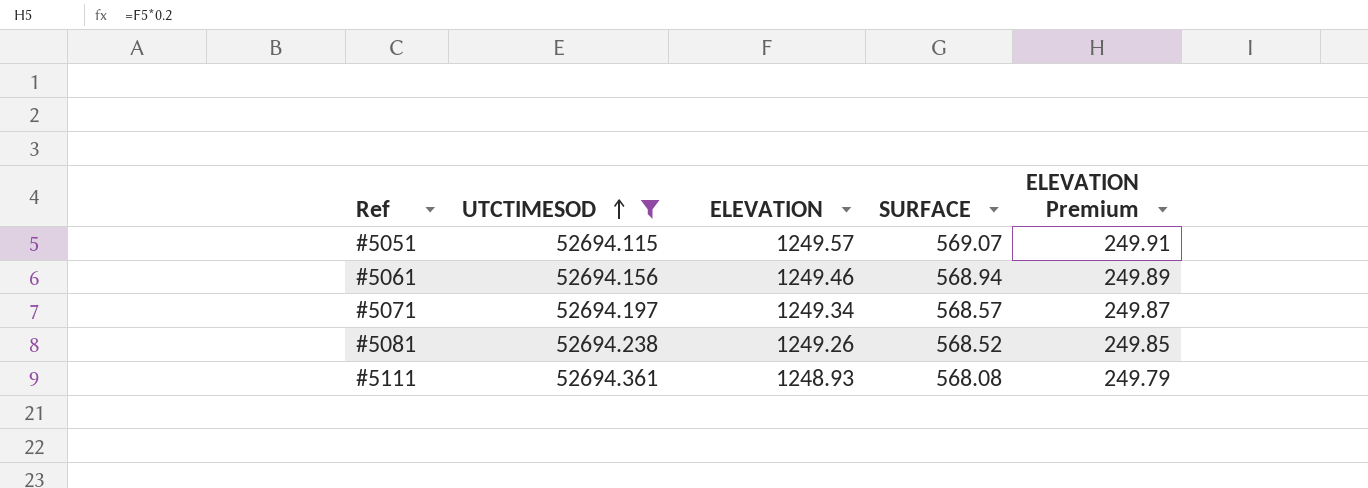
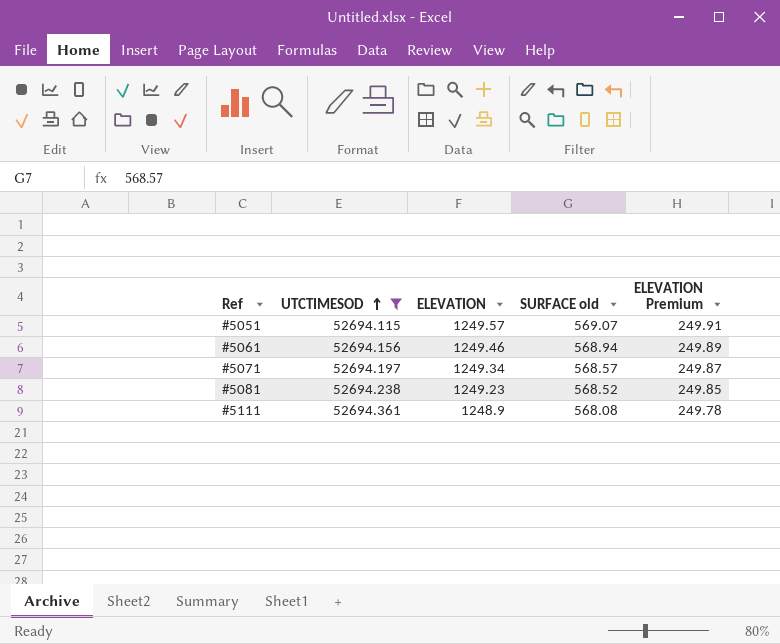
column name: SURFACE -> SURFACE old
#5081 | ELEVATION: 1249.26 -> 1249.23
#5111 | ELEVATION: 1248.93 -> 1248.9
#5111 | ELEVATION Premium: 249.79 -> 249.78

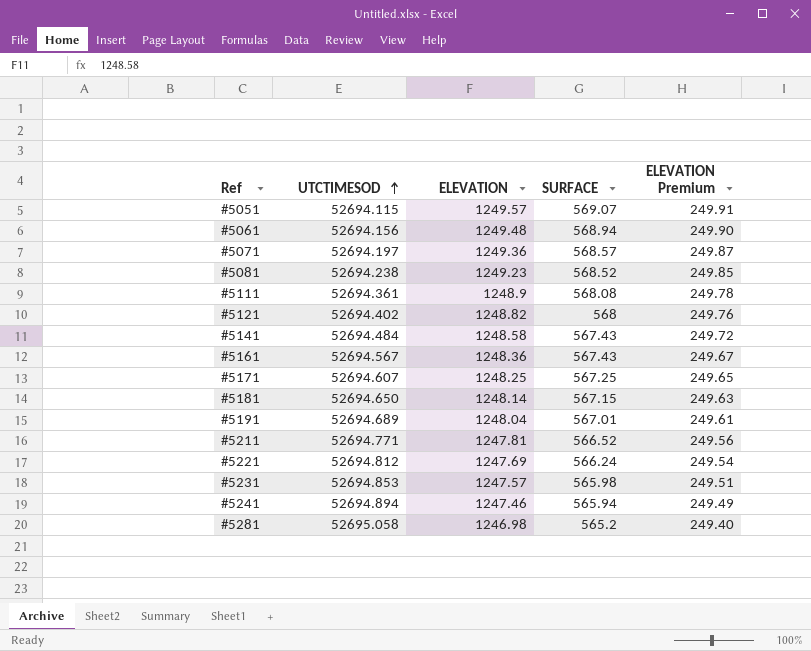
filter: UTCTIMESOD <= 52694.361 -> none
column name: SURFACE old -> SURFACE
#5061 | ELEVATION: 1249.46 -> 1249.48
#5061 | ELEVATION Premium: 249.89 -> 249.90
#5071 | ELEVATION: 1249.34 -> 1249.36

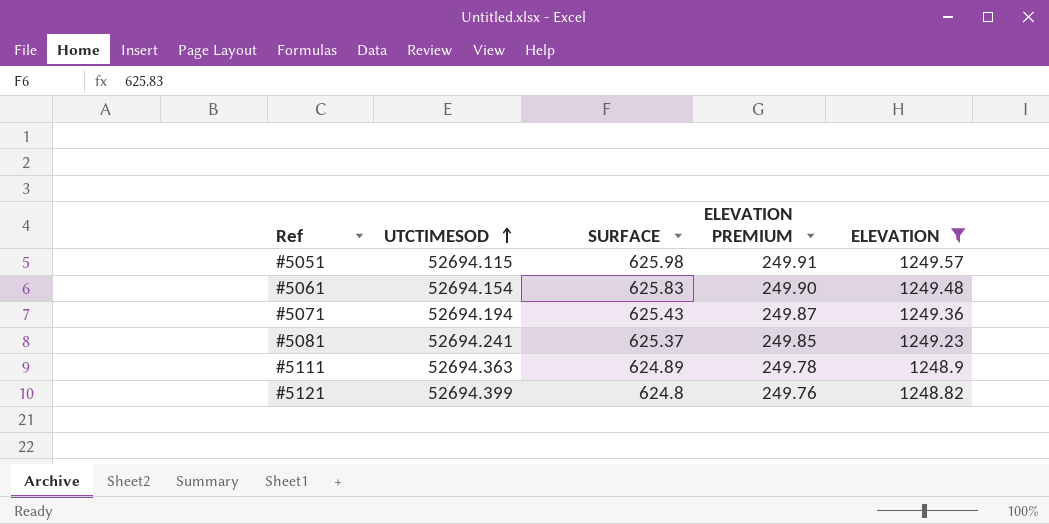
filter: none -> ELEVATION >= 1248.82
column name: ELEVATION Premium -> ELEVATION PREMIUM
column ELEVATION | position: 3 -> 5
#5051 | SURFACE: 569.07 -> 625.98
#5061 | UTCTIMESOD: 52694.156 -> 52694.154
#5061 | SURFACE: 568.94 -> 625.83
#5071 | UTCTIMESOD: 52694.197 -> 52694.194
#5071 | SURFACE: 568.57 -> 625.43
#5081 | UTCTIMESOD: 52694.238 -> 52694.241
#5081 | SURFACE: 568.52 -> 625.37
#5111 | UTCTIMESOD: 52694.361 -> 52694.363
#5111 | SURFACE: 568.08 -> 624.89
#5121 | UTCTIMESOD: 52694.402 -> 52694.399
#5121 | SURFACE: 568 -> 624.8

